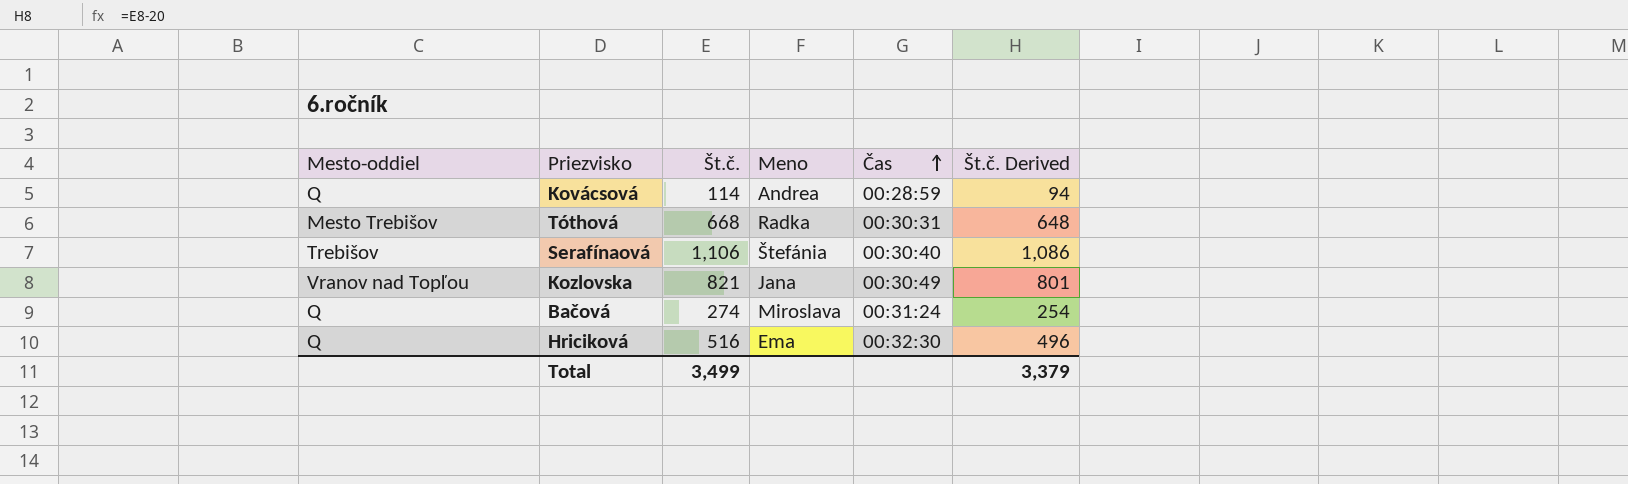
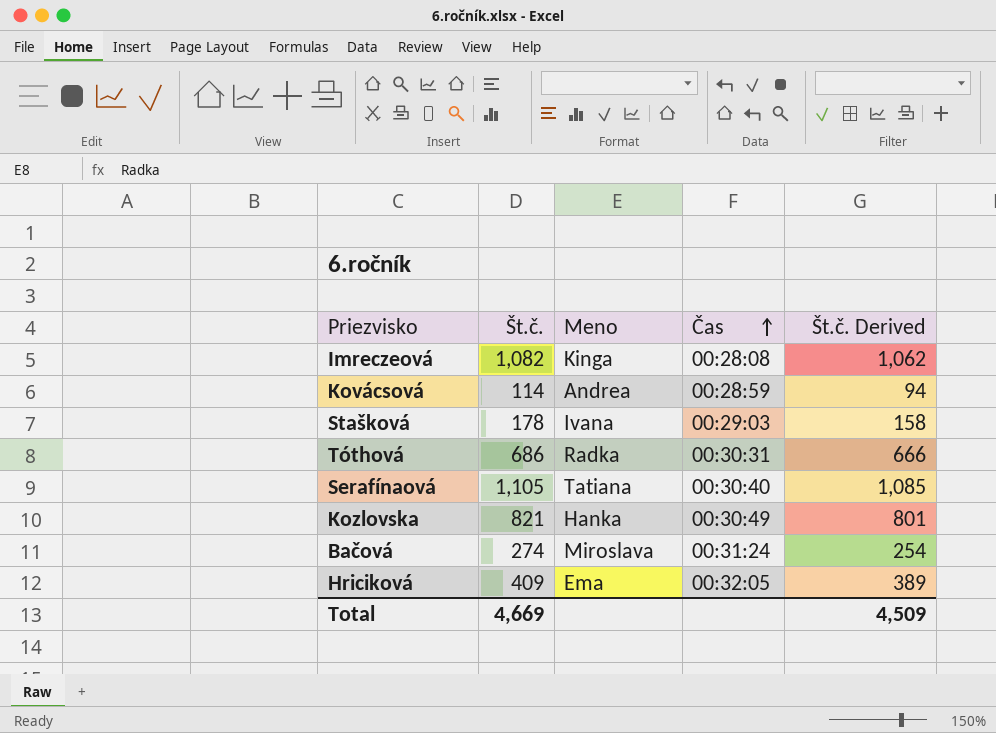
column Mesto-oddiel | position: 1 -> none
row Imreczeová: none -> 1,082 | Kinga | 00:28:08 | 1,062
row Stašková: none -> 178 | Ivana | 00:29:03 | 158
Tóthová | Št.č.: 668 -> 686
Tóthová | Št.č. Derived: 648 -> 666
Serafínaová | Št.č.: 1,106 -> 1,105
Serafínaová | Meno: Štefánia -> Tatiana
Serafínaová | Št.č. Derived: 1,086 -> 1,085
Kozlovska | Meno: Jana -> Hanka
Hriciková | Št.č.: 516 -> 409
Hriciková | Čas: 00:32:30 -> 00:32:05
Hriciková | Št.č. Derived: 496 -> 389
Total | Št.č.: 3,499 -> 4,669
Total | Št.č. Derived: 3,379 -> 4,509

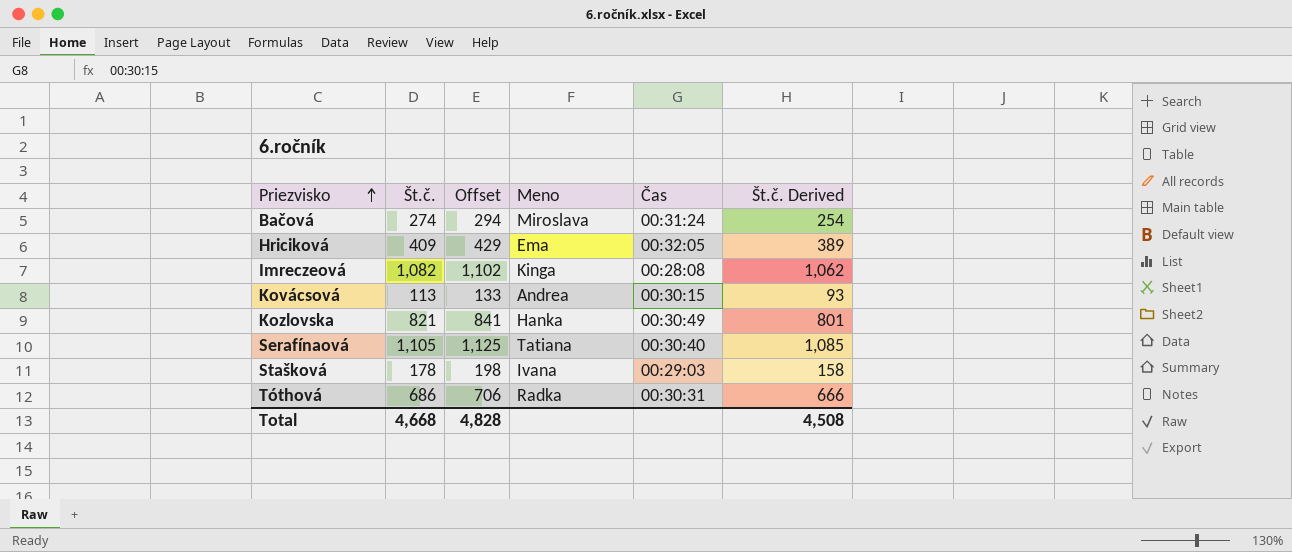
row order: Čas ascending -> Priezvisko ascending
column Offset | formula: none -> [Št.č.] + 20
Kovácsová | Št.č.: 114 -> 113
Kovácsová | Čas: 00:28:59 -> 00:30:15
Kovácsová | Št.č. Derived: 94 -> 93
Total | Št.č.: 4,669 -> 4,668
Total | Št.č. Derived: 4,509 -> 4,508

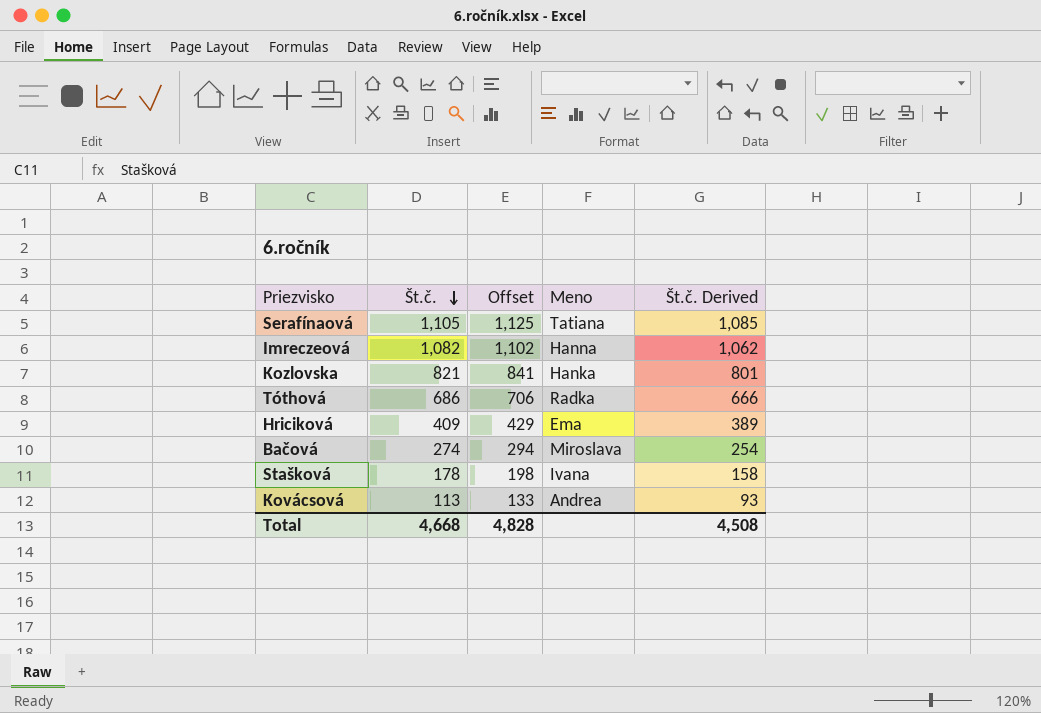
row order: Priezvisko ascending -> Št.č. descending
column Čas | position: 5 -> none
Imreczeová | Meno: Kinga -> Hanna

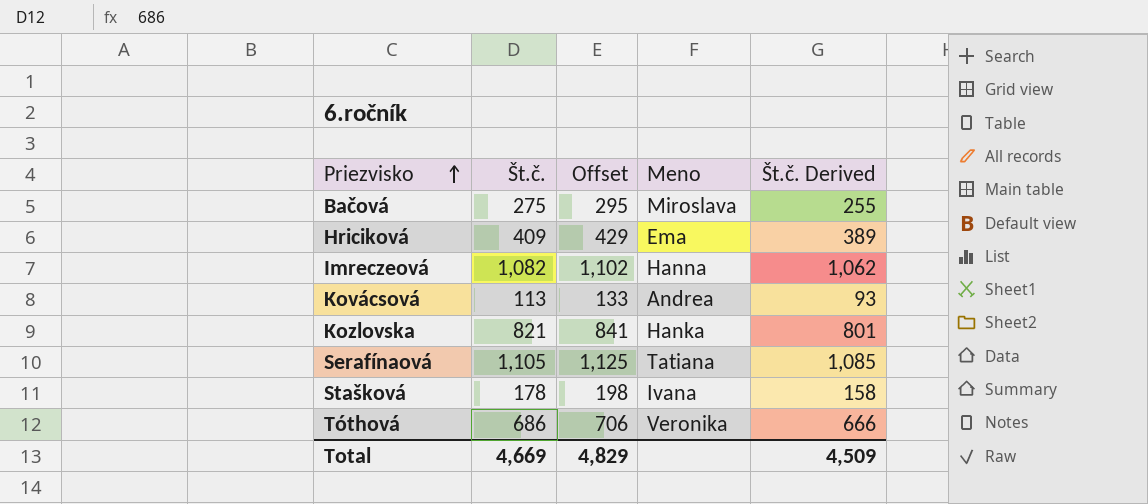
row order: Št.č. descending -> Priezvisko ascending
Bačová | Št.č.: 274 -> 275
Bačová | Offset: 294 -> 295
Bačová | Št.č. Derived: 254 -> 255
Tóthová | Meno: Radka -> Veronika
Total | Št.č.: 4,668 -> 4,669
Total | Offset: 4,828 -> 4,829
Total | Št.č. Derived: 4,508 -> 4,509

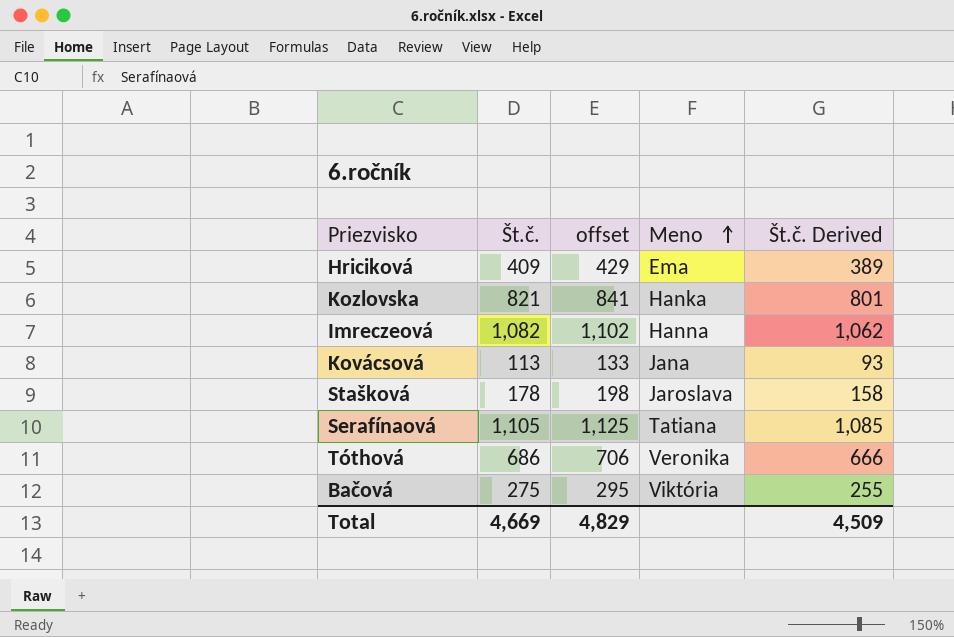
row order: Priezvisko ascending -> Meno ascending
column name: Offset -> offset
Kovácsová | Meno: Andrea -> Jana
Stašková | Meno: Ivana -> Jaroslava
Bačová | Meno: Miroslava -> Viktória

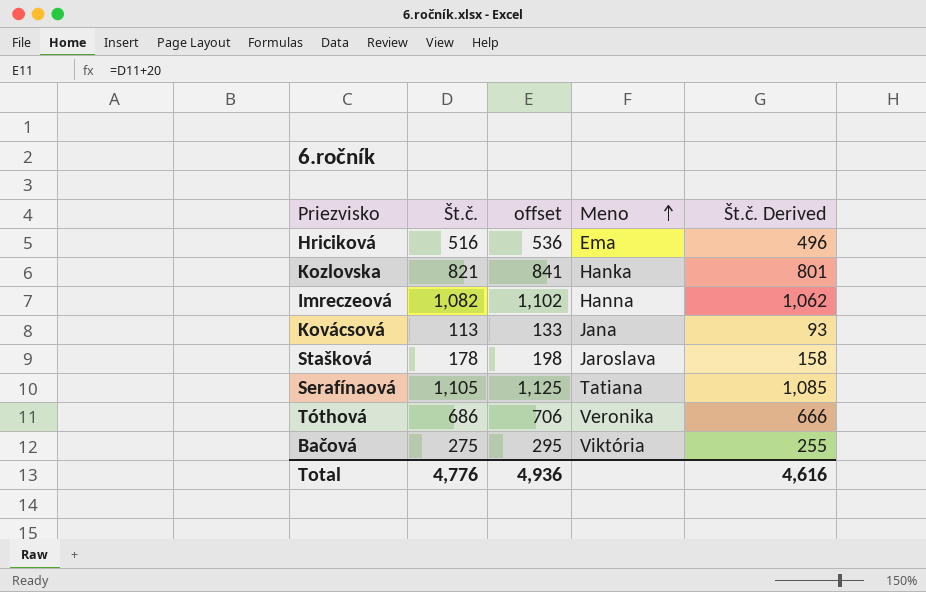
Hriciková | Št.č.: 409 -> 516
Hriciková | offset: 429 -> 536
Hriciková | Št.č. Derived: 389 -> 496
Total | Št.č.: 4,669 -> 4,776
Total | offset: 4,829 -> 4,936
Total | Št.č. Derived: 4,509 -> 4,616

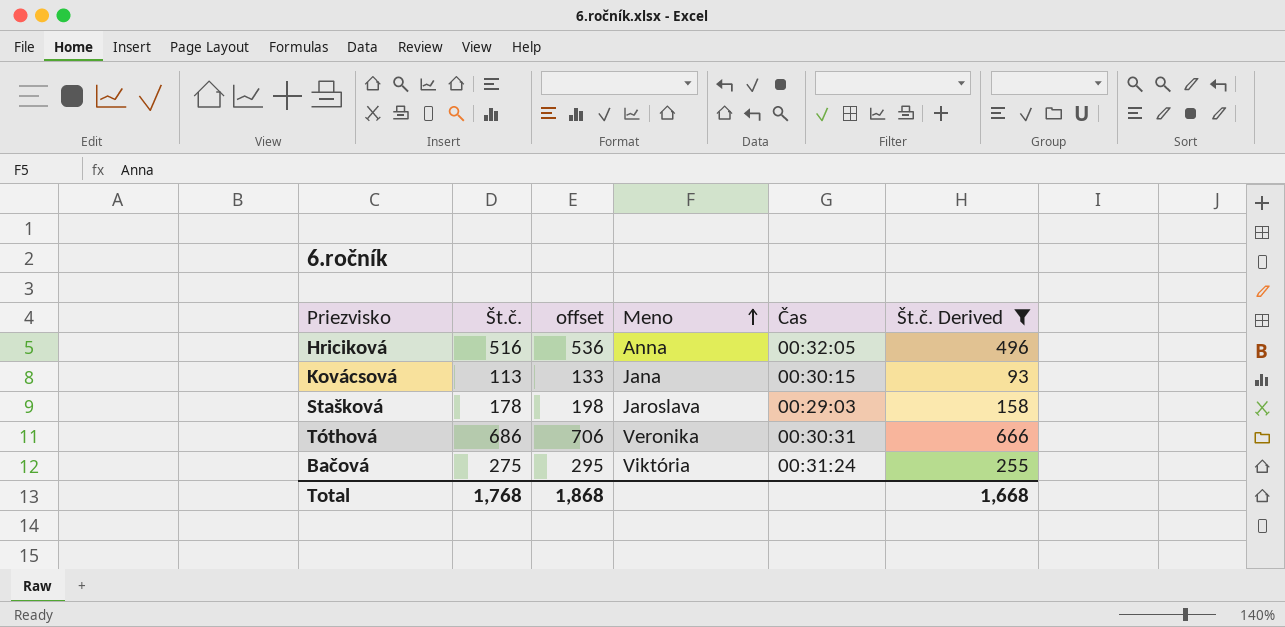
filter: none -> Št.č. Derived <= 666
column Čas | position: none -> 5
Hriciková | Meno: Ema -> Anna
Total | Št.č.: 4,776 -> 1,768
Total | offset: 4,936 -> 1,868
Total | Št.č. Derived: 4,616 -> 1,668

